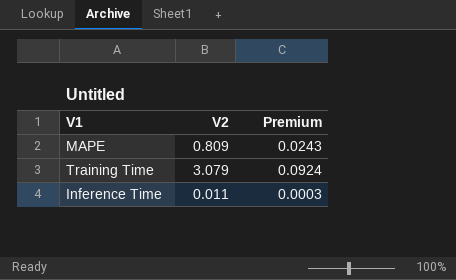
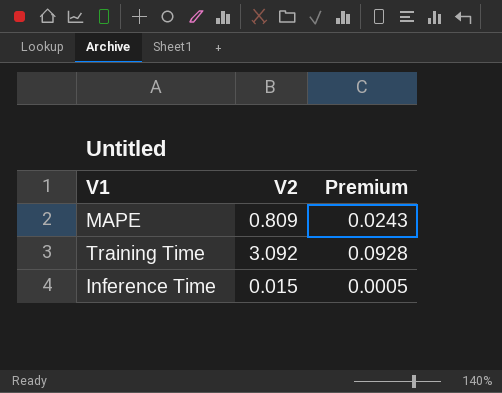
Training Time | V2: 3.079 -> 3.092
Training Time | Premium: 0.0924 -> 0.0928
Inference Time | V2: 0.011 -> 0.015
Inference Time | Premium: 0.0003 -> 0.0005

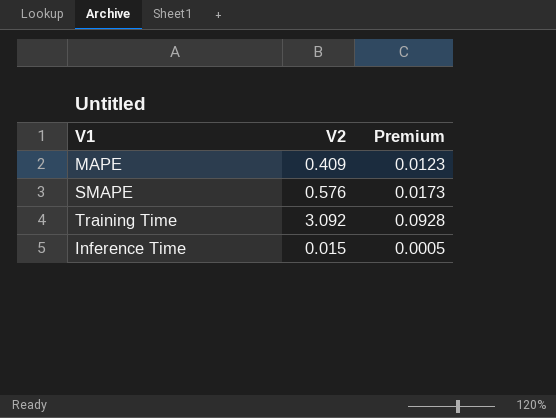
MAPE | V2: 0.809 -> 0.409
MAPE | Premium: 0.0243 -> 0.0123
row SMAPE: none -> 0.576 | 0.0173

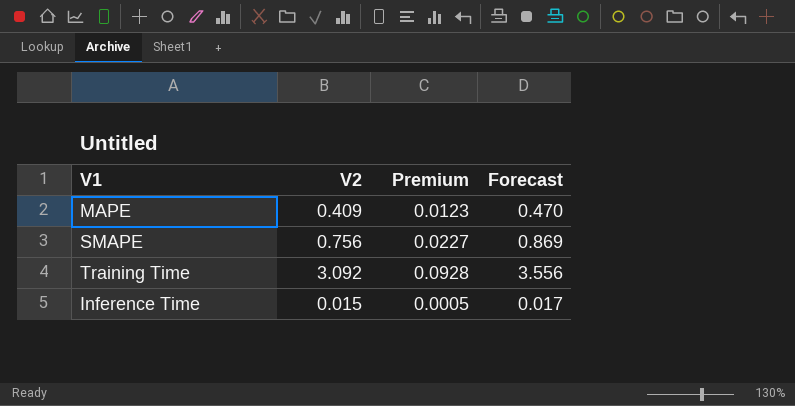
column Forecast | formula: none -> [V2] * 1.15
SMAPE | V2: 0.576 -> 0.756
SMAPE | Premium: 0.0173 -> 0.0227

